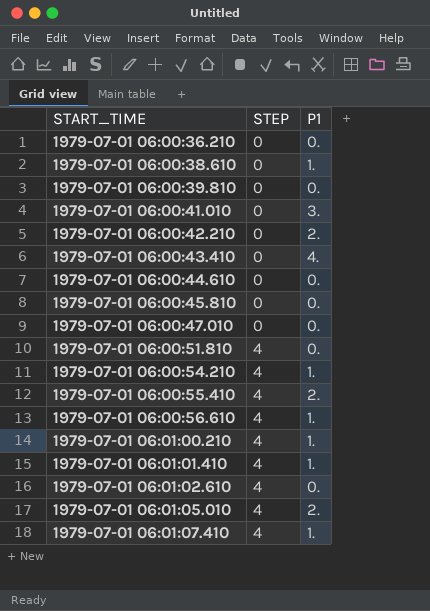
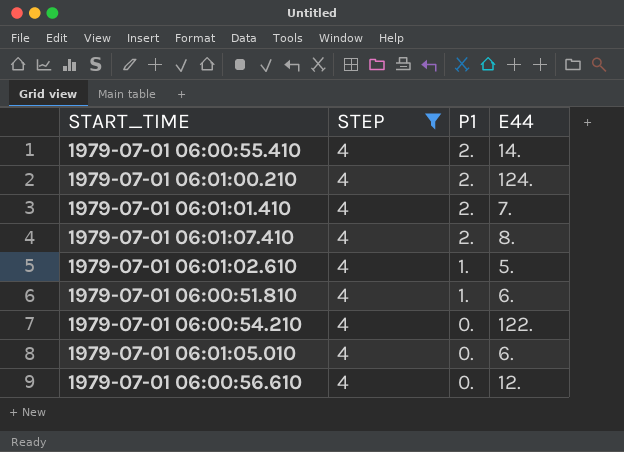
filter: none -> STEP = 4
row order: START_TIME ascending -> P1 descending
column E44 | position: none -> 4
1979-07-01 06:01:00.210 | P1: 1. -> 2.
1979-07-01 06:01:01.410 | P1: 1. -> 2.
1979-07-01 06:01:07.410 | P1: 1. -> 2.
1979-07-01 06:01:02.610 | P1: 0. -> 1.
1979-07-01 06:00:51.810 | P1: 0. -> 1.
1979-07-01 06:00:54.210 | P1: 1. -> 0.
1979-07-01 06:01:05.010 | P1: 2. -> 0.
1979-07-01 06:00:56.610 | P1: 1. -> 0.

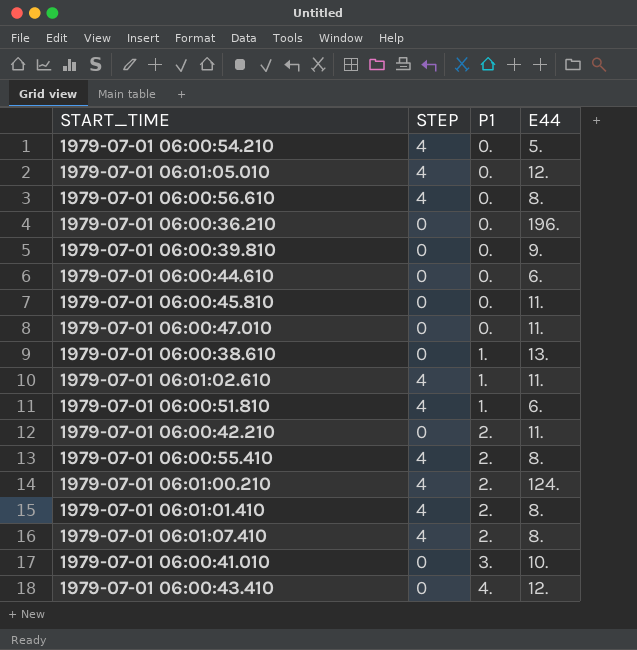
filter: STEP = 4 -> none
row order: P1 descending -> P1 ascending
1979-07-01 06:00:54.210 | E44: 122. -> 5.
1979-07-01 06:01:05.010 | E44: 6. -> 12.
1979-07-01 06:00:56.610 | E44: 12. -> 8.
1979-07-01 06:01:02.610 | E44: 5. -> 11.
1979-07-01 06:00:55.410 | E44: 14. -> 8.
1979-07-01 06:01:01.410 | E44: 7. -> 8.

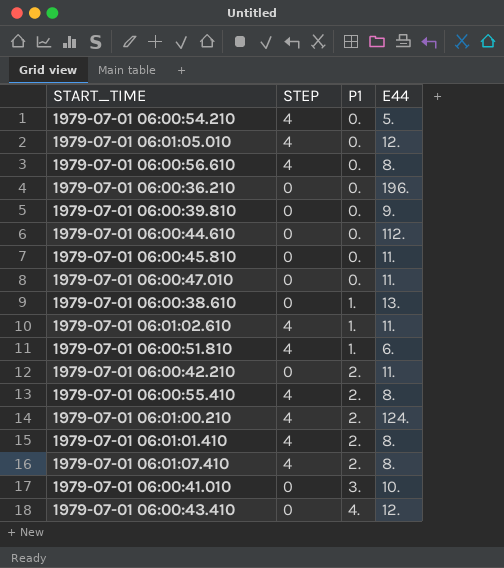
1979-07-01 06:00:44.610 | E44: 6. -> 112.

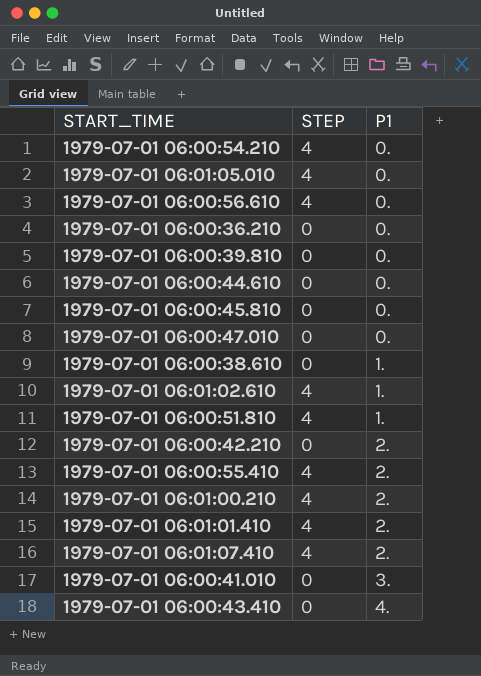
column E44 | position: 4 -> none

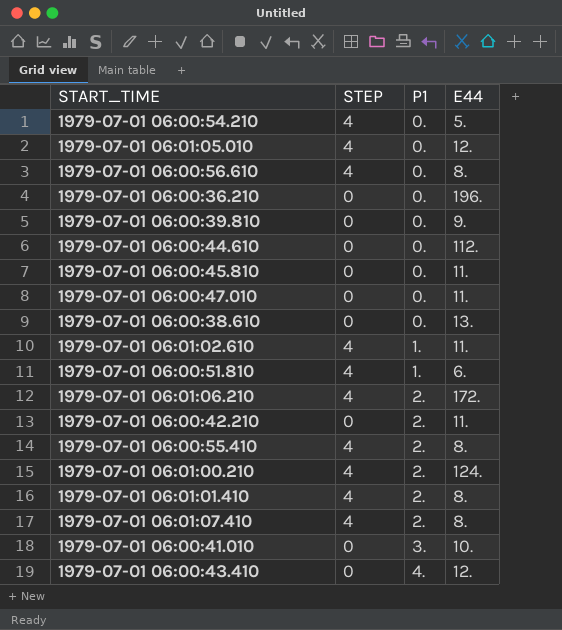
column E44 | position: none -> 4
1979-07-01 06:00:38.610 | P1: 1. -> 0.
row 1979-07-01 06:01:06.210: none -> 4 | 2. | 172.

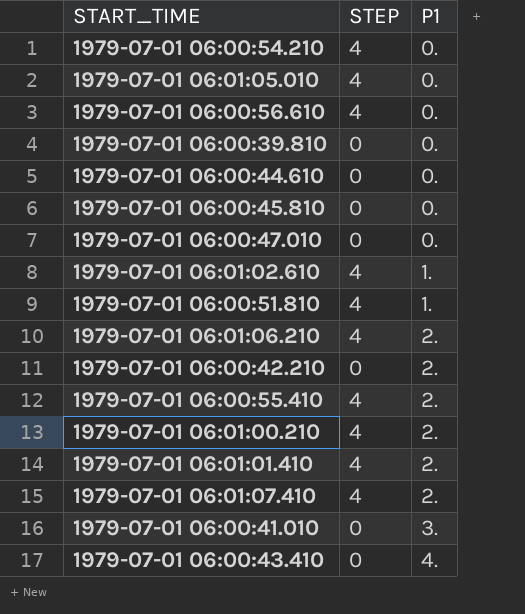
column E44 | position: 4 -> none
row 1979-07-01 06:00:36.210: 0 | 0. | 196. -> none
row 1979-07-01 06:00:38.610: 0 | 0. | 13. -> none

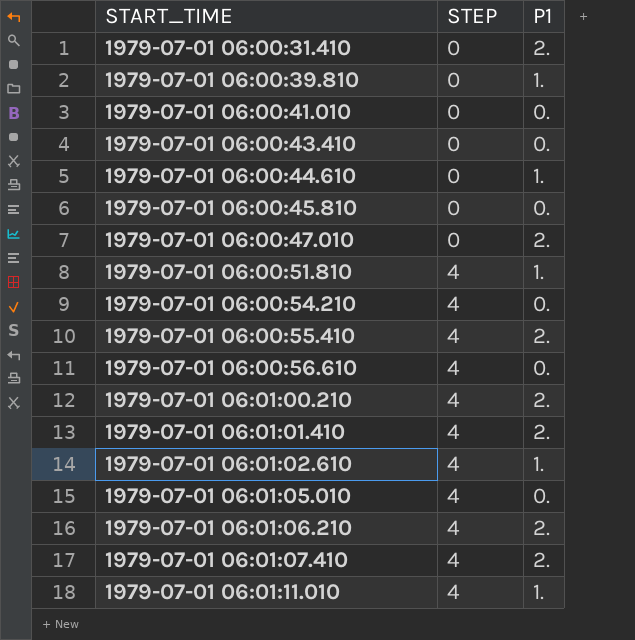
row order: P1 ascending -> START_TIME ascending
row 1979-07-01 06:00:42.210: 0 | 2. -> none
row 1979-07-01 06:00:31.410: none -> 0 | 2.
1979-07-01 06:00:39.810 | P1: 0. -> 1.
1979-07-01 06:00:41.010 | P1: 3. -> 0.
1979-07-01 06:00:43.410 | P1: 4. -> 0.
1979-07-01 06:00:44.610 | P1: 0. -> 1.
1979-07-01 06:00:47.010 | P1: 0. -> 2.
row 1979-07-01 06:01:11.010: none -> 4 | 1.

